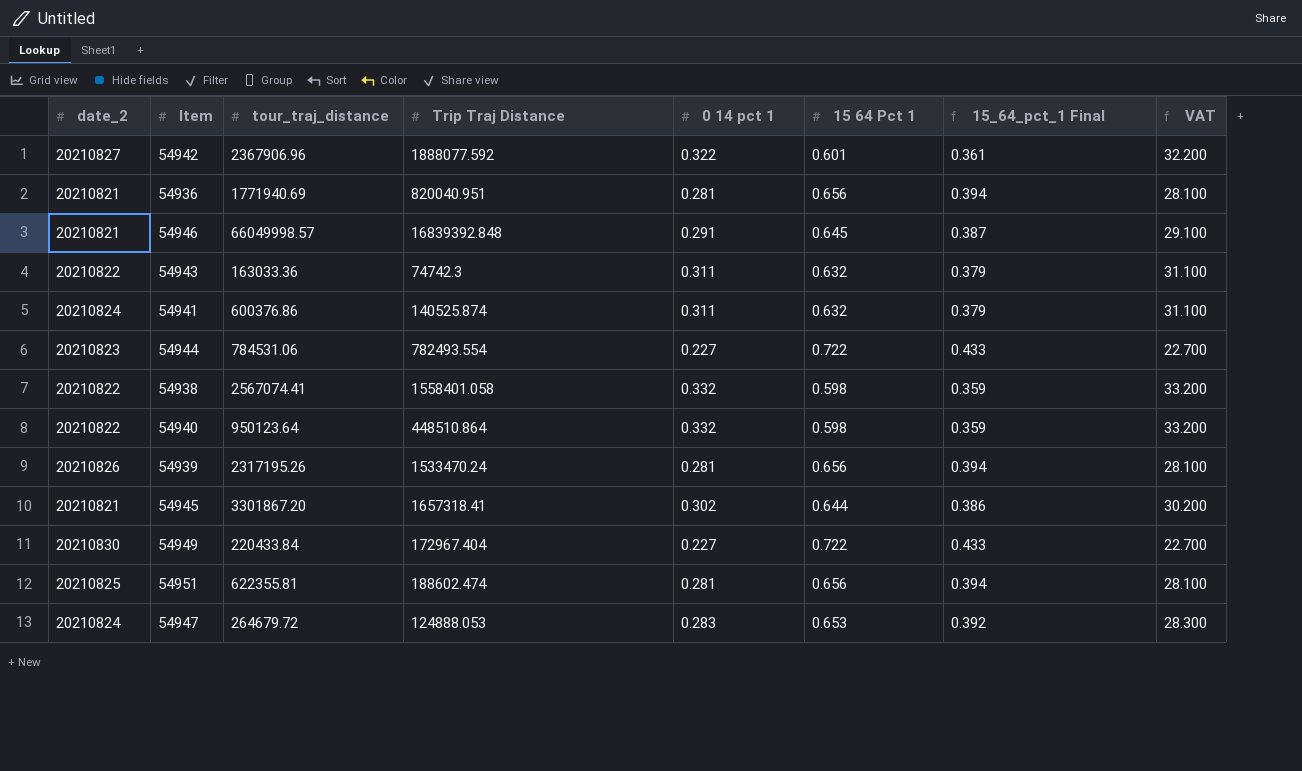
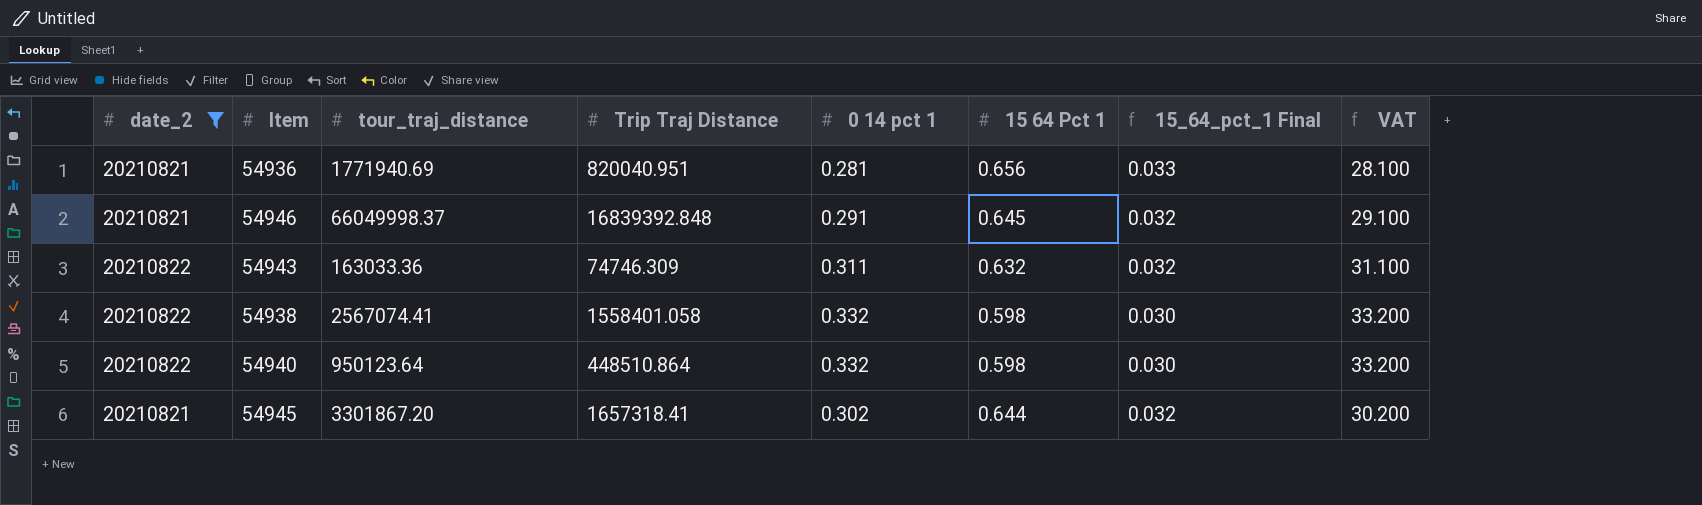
filter: none -> date_2 <= 20210822
column 15_64_pct_1 Final | formula: [15 64 Pct 1] * 0.6 -> [15 64 Pct 1] * 0.05
54946 | tour_traj_distance: 66049998.57 -> 66049998.37
54943 | Trip Traj Distance: 74742.3 -> 74746.309

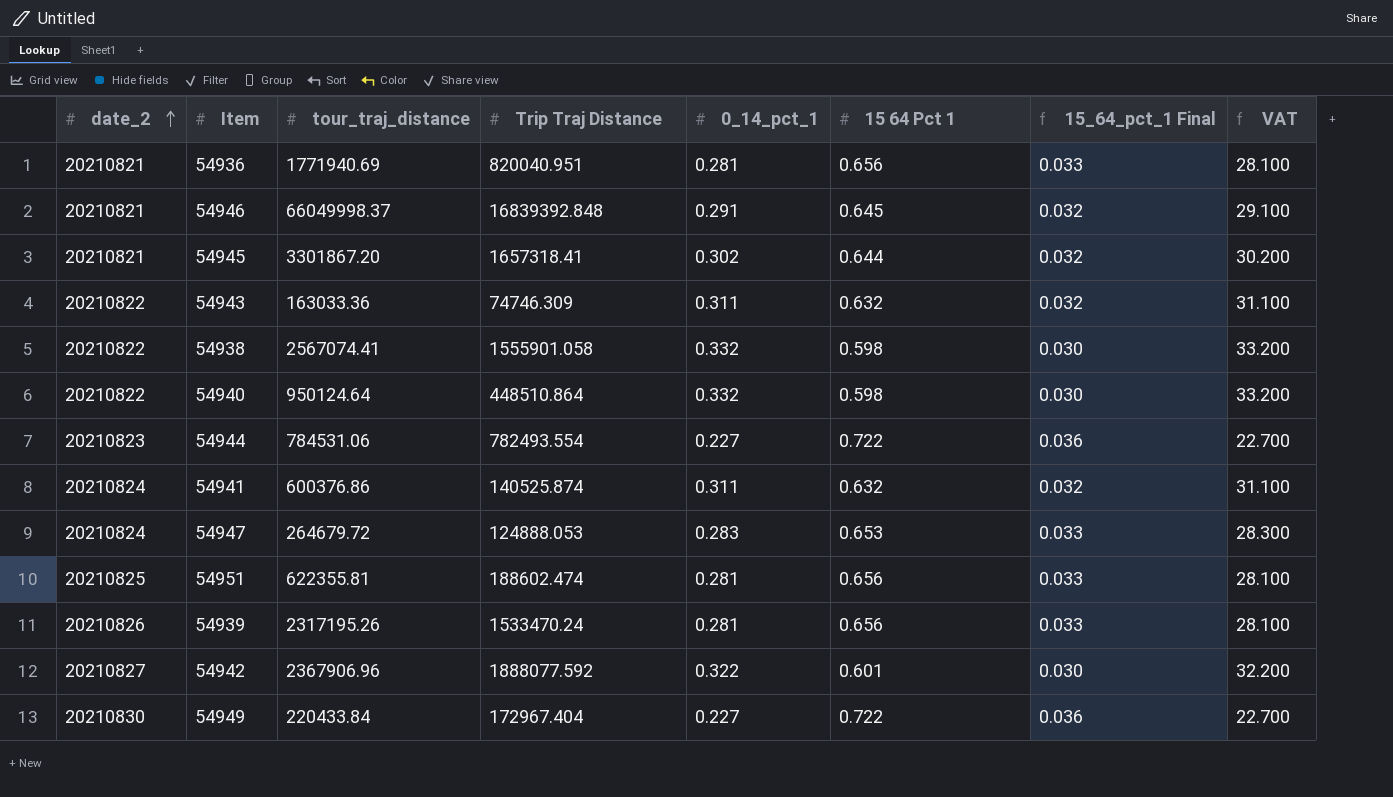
filter: date_2 <= 20210822 -> none
row order: none -> date_2 ascending
column name: 0 14 pct 1 -> 0_14_pct_1
54938 | Trip Traj Distance: 1558401.058 -> 1555901.058
54940 | tour_traj_distance: 950123.64 -> 950124.64

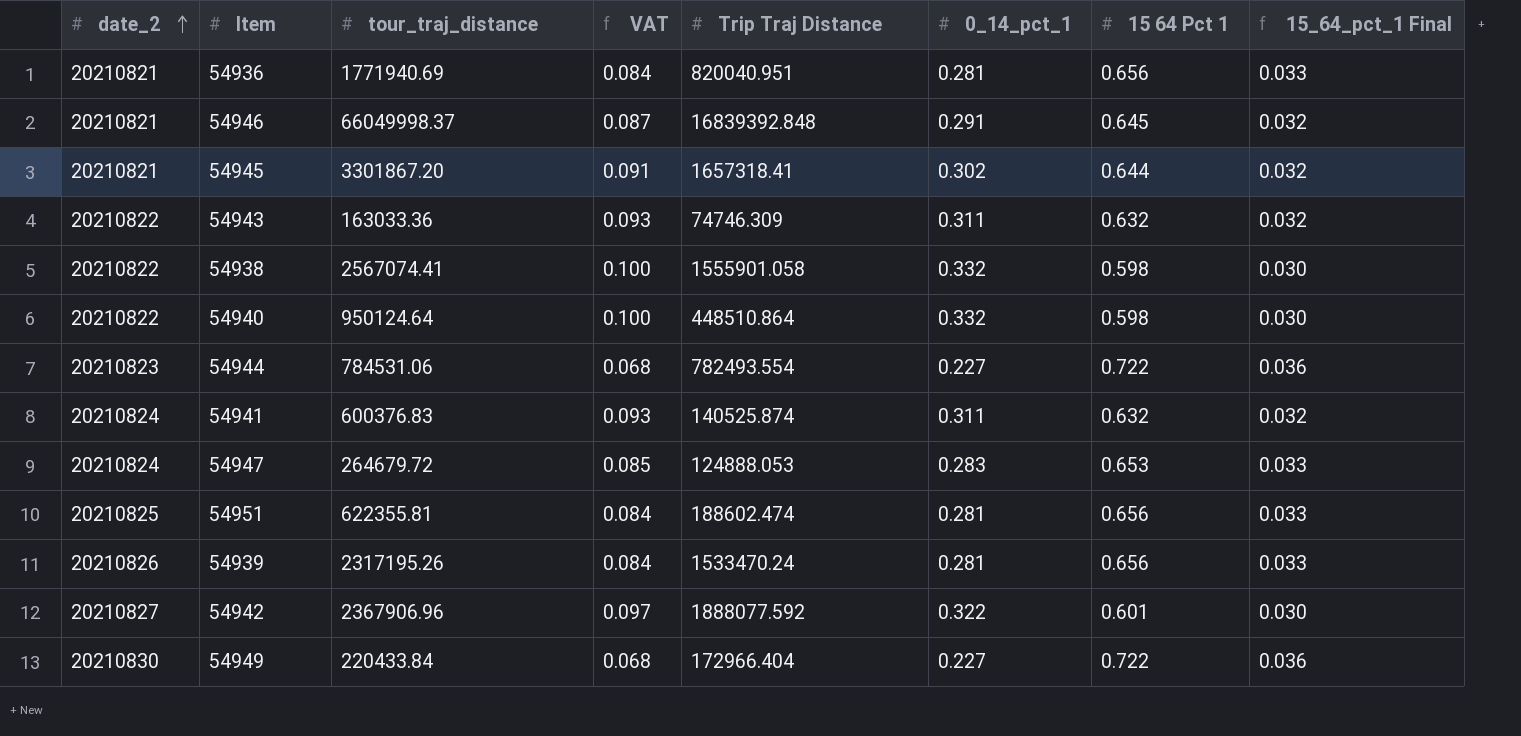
column VAT | formula: [0_14_pct_1] * 100 -> [0_14_pct_1] * 0.3
column VAT | position: 8 -> 4
54941 | tour_traj_distance: 600376.86 -> 600376.83
54949 | Trip Traj Distance: 172967.404 -> 172966.404

